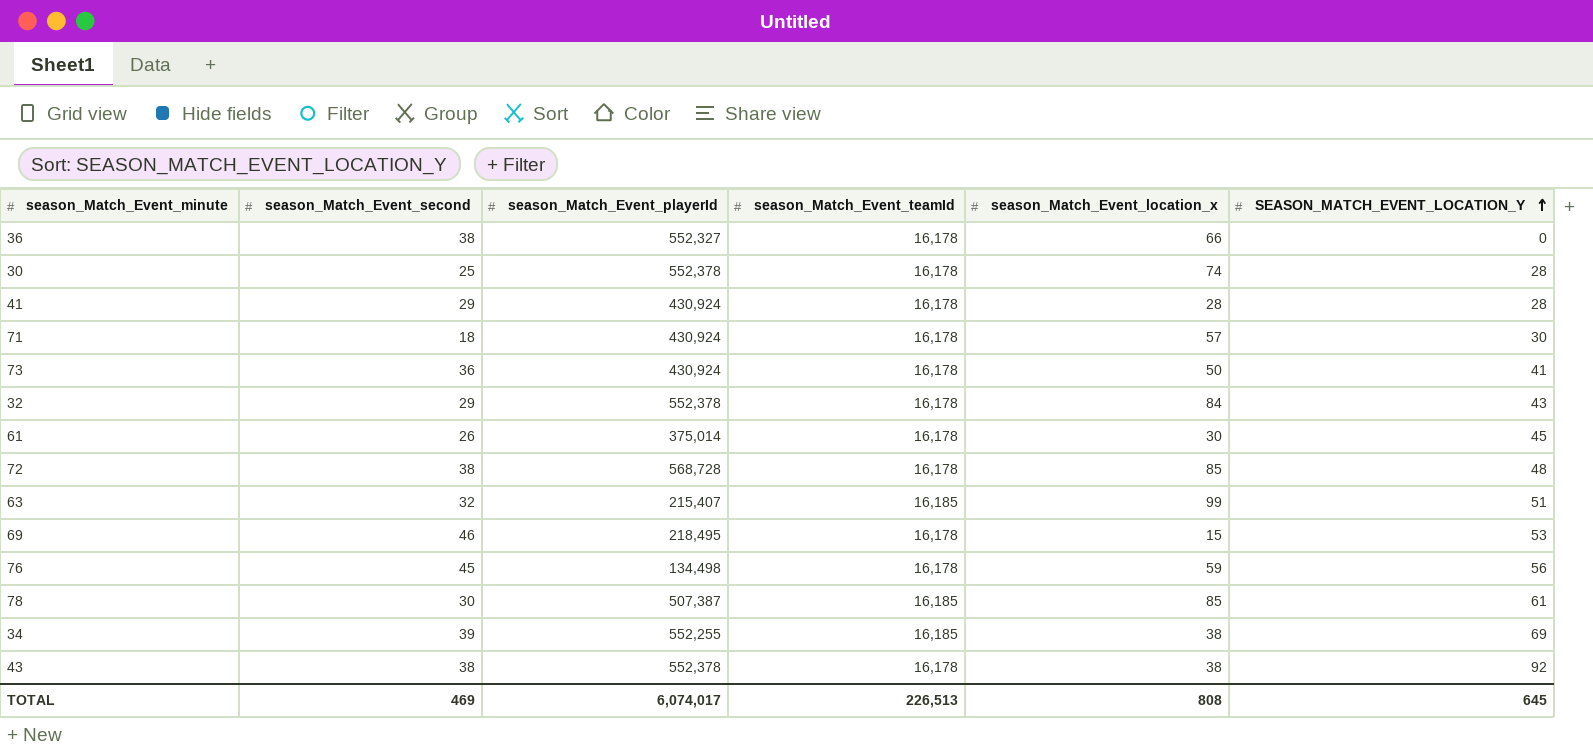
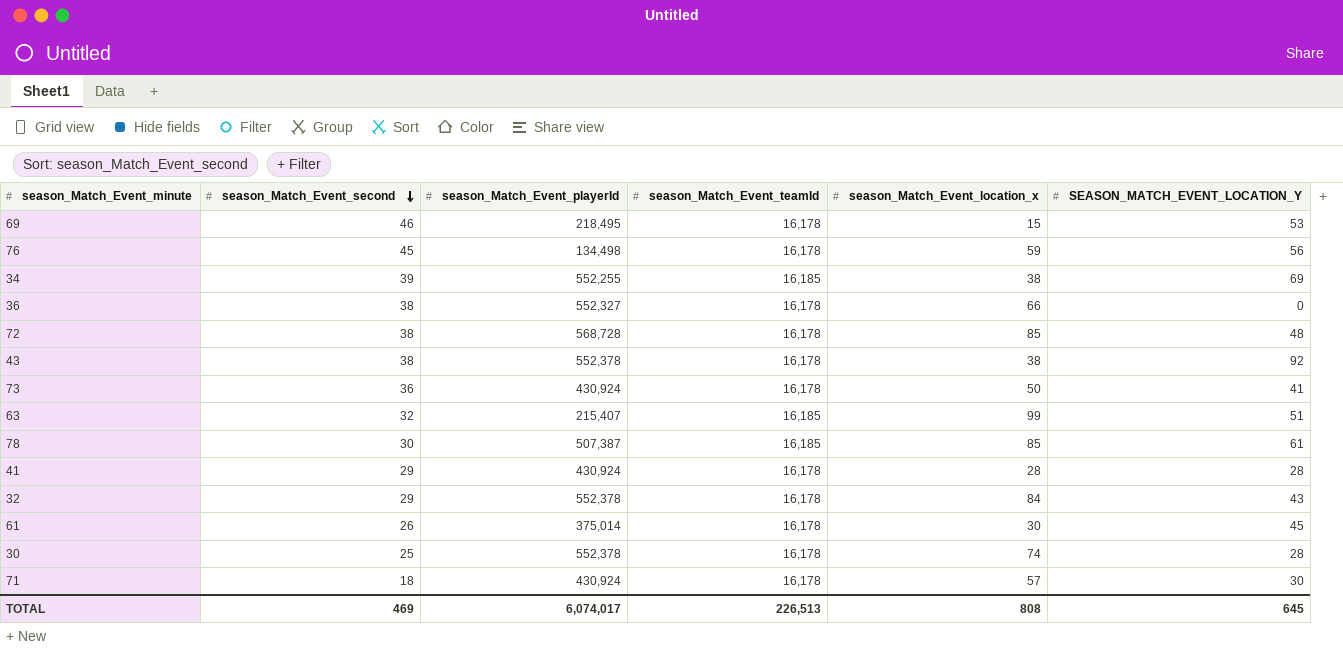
row order: SEASON_MATCH_EVENT_LOCATION_Y ascending -> season_Match_Event_second descending

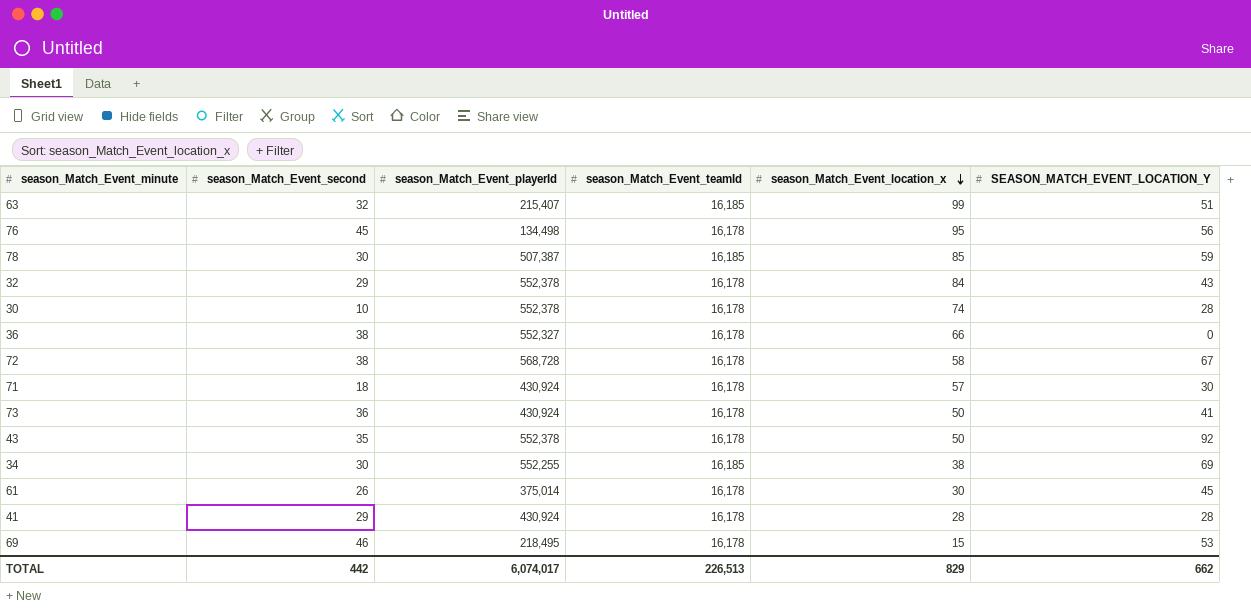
row order: season_Match_Event_second descending -> season_Match_Event_location_x descending
76 | season_Match_Event_location_x: 59 -> 95
78 | SEASON_MATCH_EVENT_LOCATION_Y: 61 -> 59
30 | season_Match_Event_second: 25 -> 10
72 | season_Match_Event_location_x: 85 -> 58
72 | SEASON_MATCH_EVENT_LOCATION_Y: 48 -> 67
43 | season_Match_Event_second: 38 -> 35
43 | season_Match_Event_location_x: 38 -> 50
34 | season_Match_Event_second: 39 -> 30
TOTAL | season_Match_Event_second: 469 -> 442
TOTAL | season_Match_Event_location_x: 808 -> 829
TOTAL | SEASON_MATCH_EVENT_LOCATION_Y: 645 -> 662

